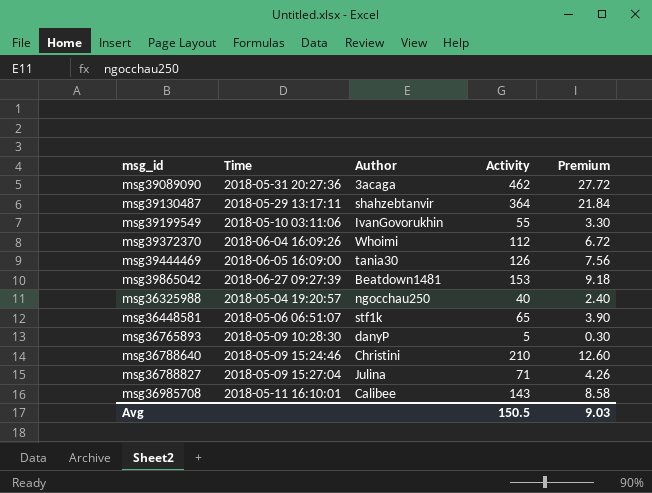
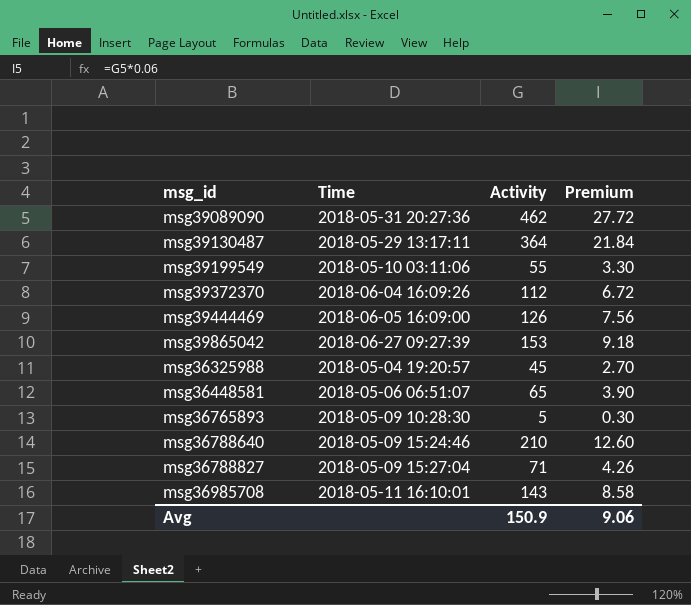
column Author | position: 3 -> none
msg36325988 | Activity: 40 -> 45
msg36325988 | Premium: 2.40 -> 2.70
Avg | Activity: 150.5 -> 150.9
Avg | Premium: 9.03 -> 9.06

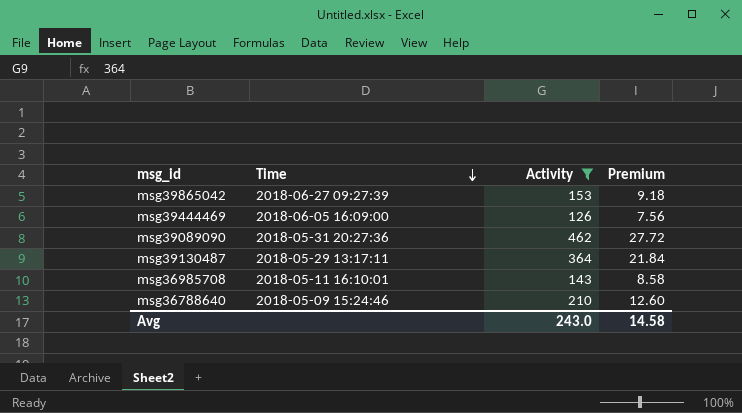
filter: none -> Activity >= 126
row order: none -> Time descending
Avg | Activity: 150.9 -> 243.0
Avg | Premium: 9.06 -> 14.58

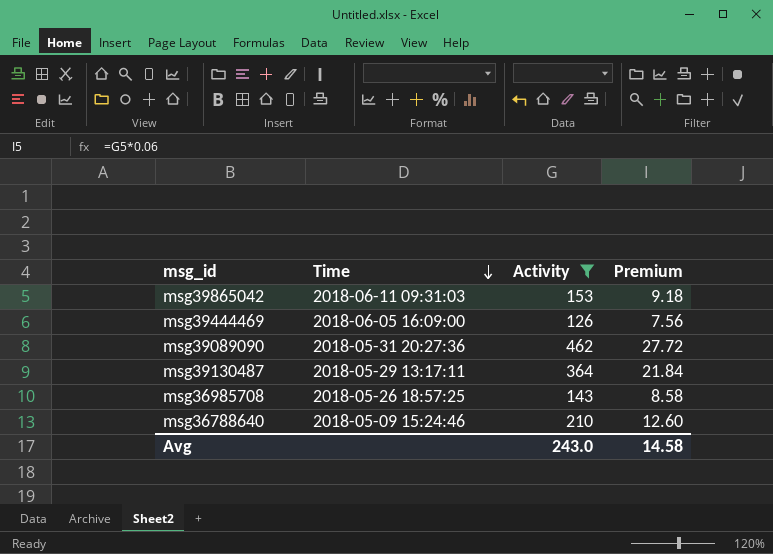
msg39865042 | Time: 2018-06-27 09:27:39 -> 2018-06-11 09:31:03
msg36985708 | Time: 2018-05-11 16:10:01 -> 2018-05-26 18:57:25

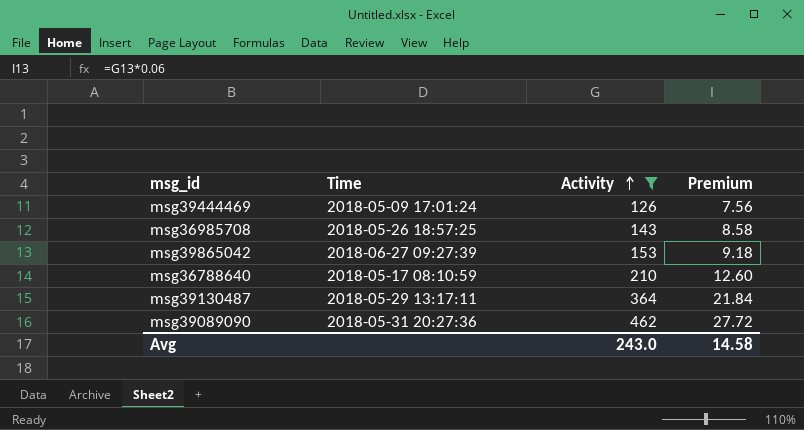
row order: Time descending -> Activity ascending
msg39444469 | Time: 2018-06-05 16:09:00 -> 2018-05-09 17:01:24
msg39865042 | Time: 2018-06-11 09:31:03 -> 2018-06-27 09:27:39
msg36788640 | Time: 2018-05-09 15:24:46 -> 2018-05-17 08:10:59

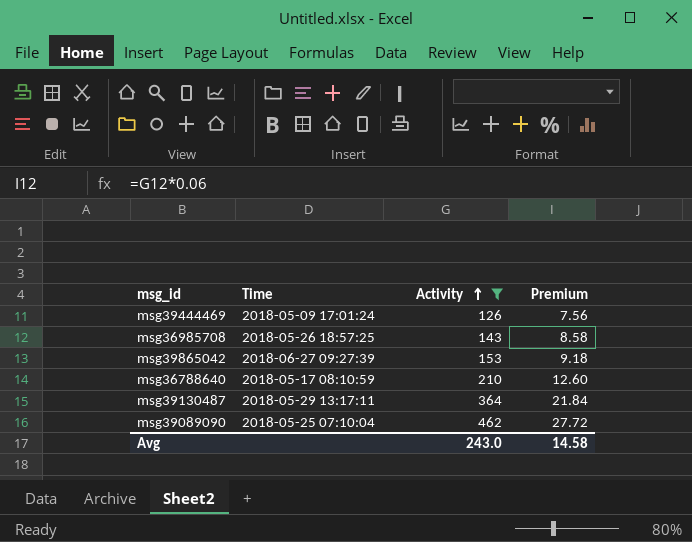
msg39089090 | Time: 2018-05-31 20:27:36 -> 2018-05-25 07:10:04

